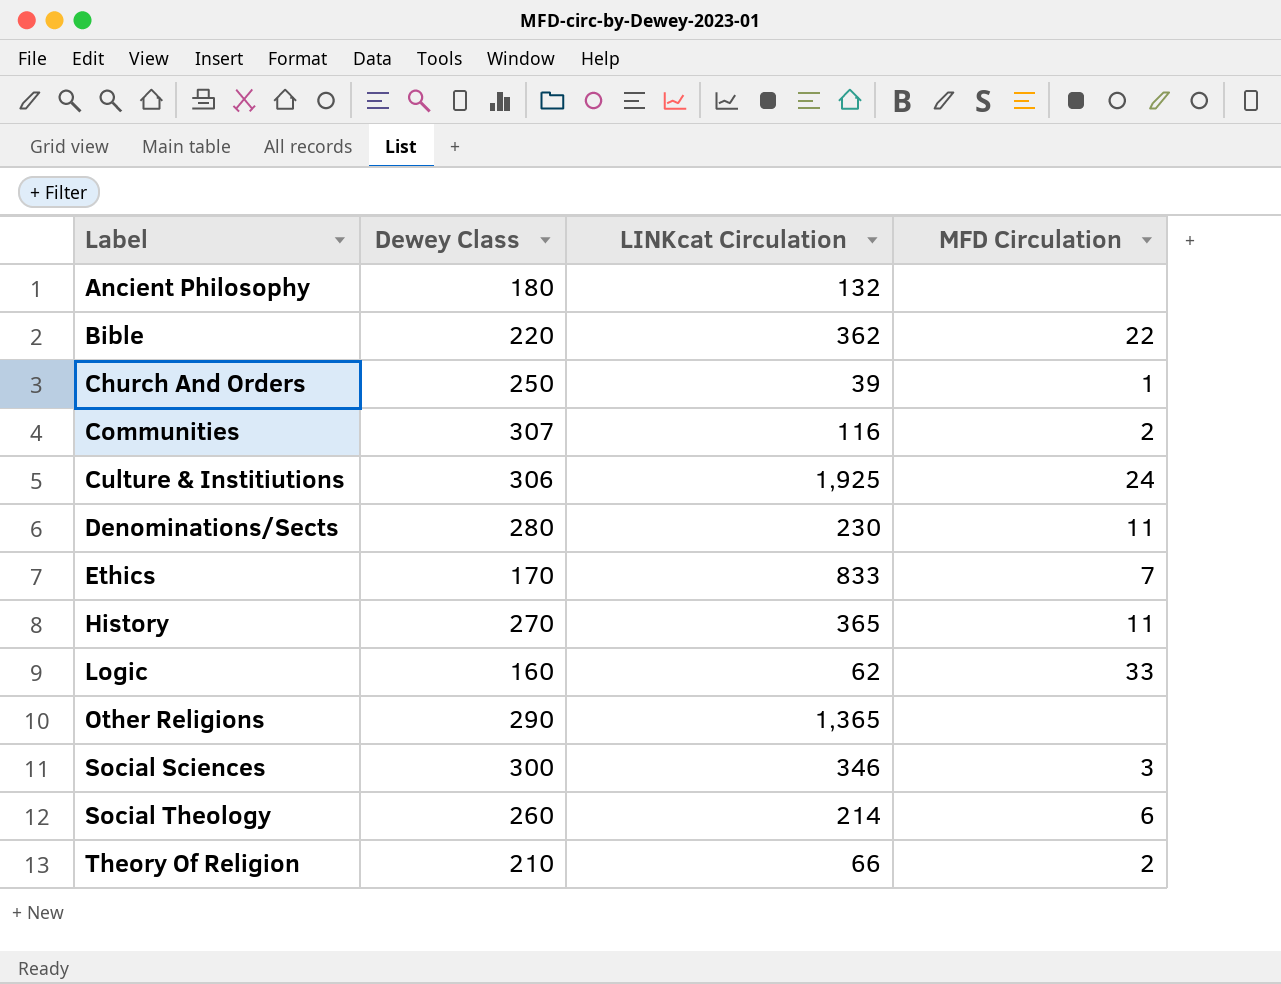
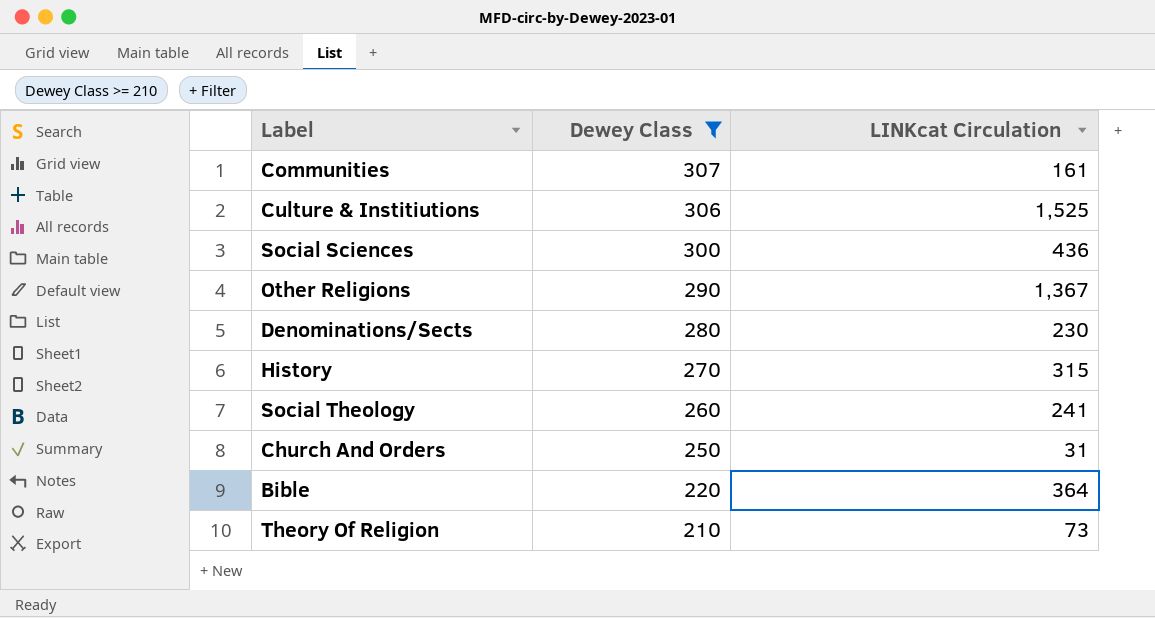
filter: none -> Dewey Class >= 210
row order: Label ascending -> Dewey Class descending
column MFD Circulation | position: 4 -> none
Communities | LINKcat Circulation: 116 -> 161
Culture & Institiutions | LINKcat Circulation: 1,925 -> 1,525
Social Sciences | LINKcat Circulation: 346 -> 436
Other Religions | LINKcat Circulation: 1,365 -> 1,367
History | LINKcat Circulation: 365 -> 315
Social Theology | LINKcat Circulation: 214 -> 241
Church And Orders | LINKcat Circulation: 39 -> 31
Bible | LINKcat Circulation: 362 -> 364
Theory Of Religion | LINKcat Circulation: 66 -> 73

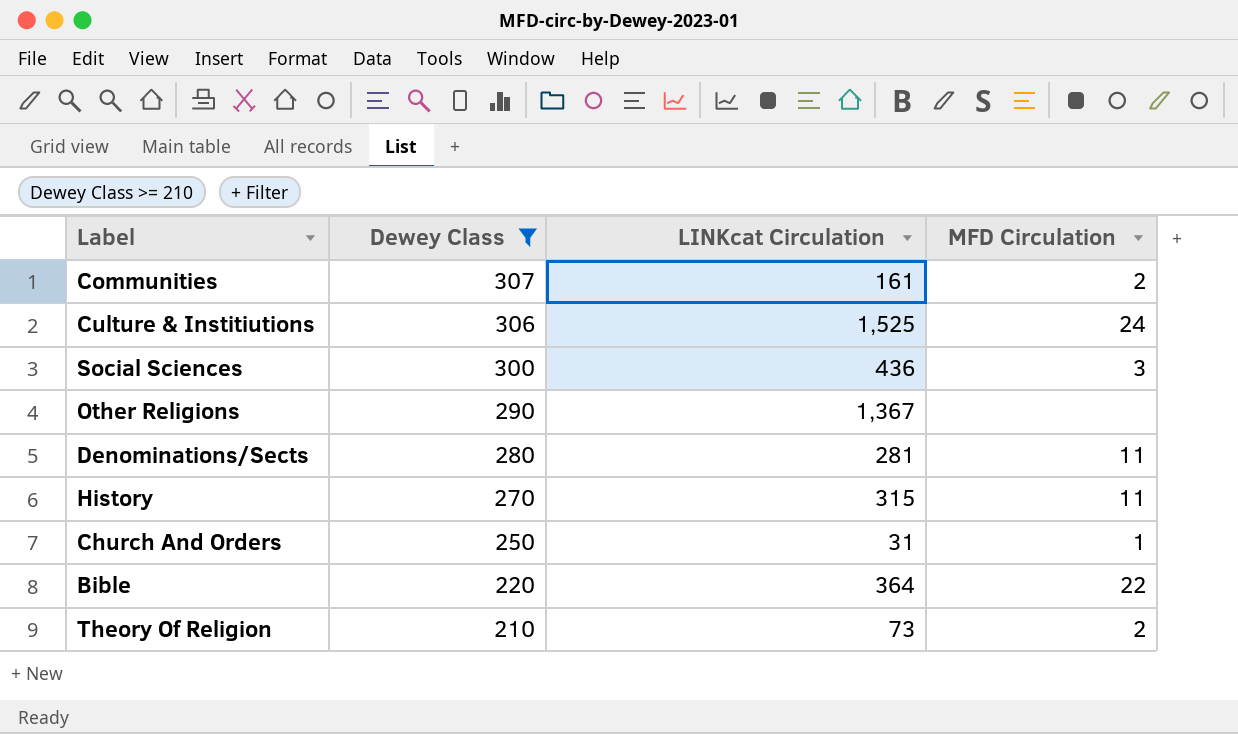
column MFD Circulation | position: none -> 4
row Social Theology: 260 | 241 -> none
Denominations/Sects | LINKcat Circulation: 230 -> 281

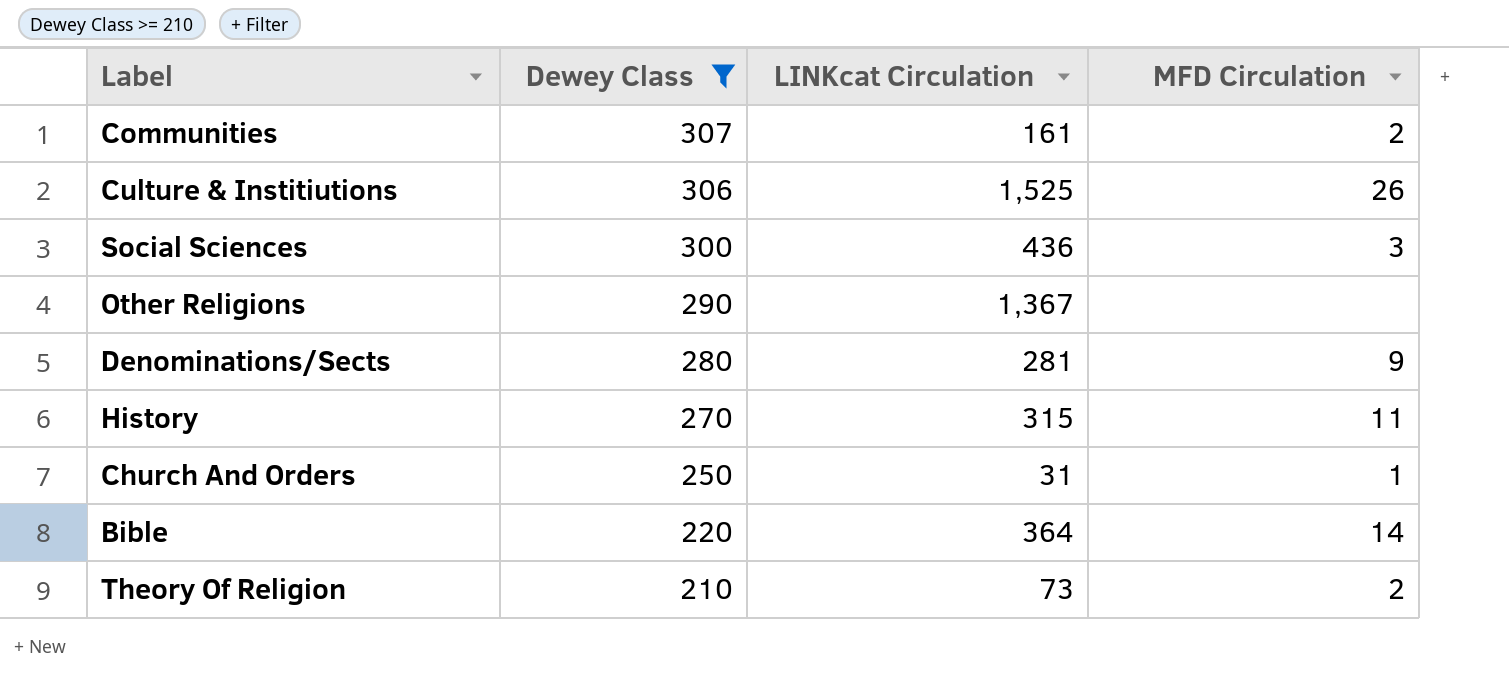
Culture & Institiutions | MFD Circulation: 24 -> 26
Denominations/Sects | MFD Circulation: 11 -> 9
Bible | MFD Circulation: 22 -> 14

